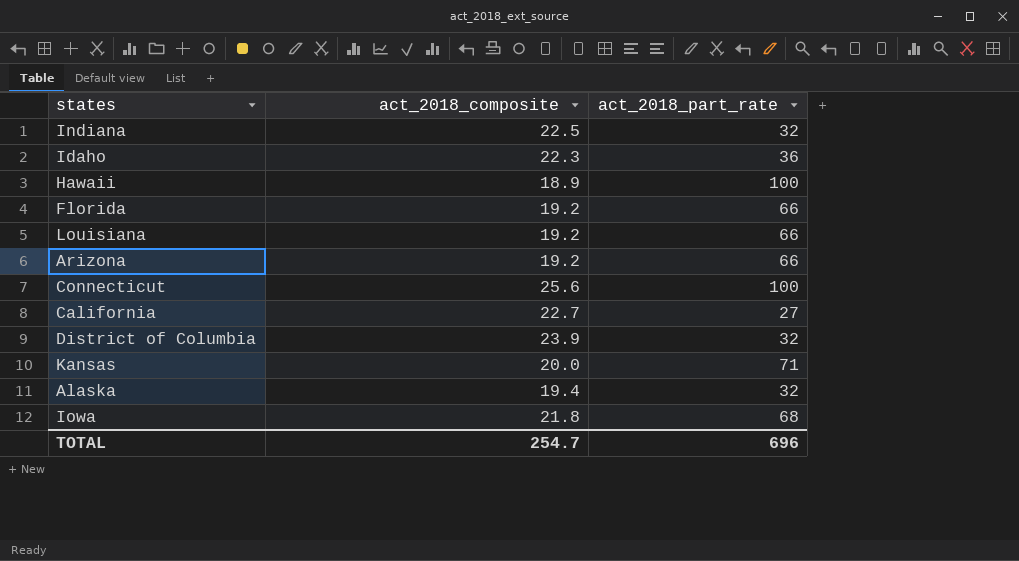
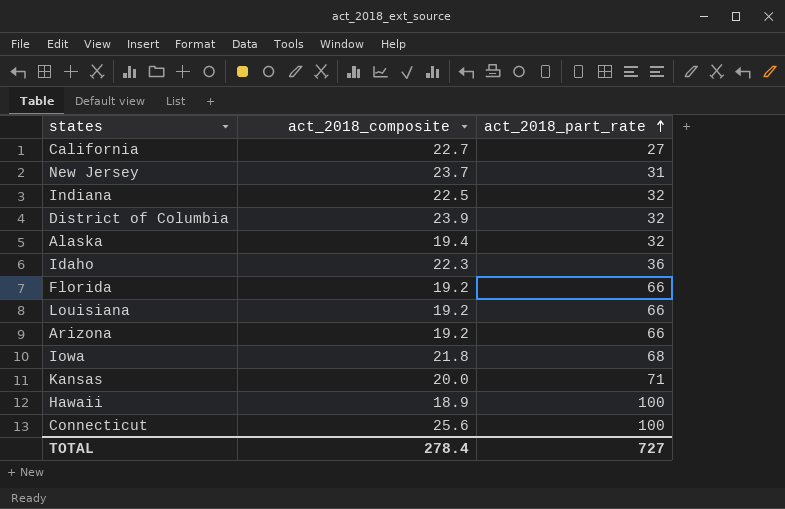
row order: none -> act_2018_part_rate ascending
row New Jersey: none -> 23.7 | 31
TOTAL | act_2018_composite: 254.7 -> 278.4
TOTAL | act_2018_part_rate: 696 -> 727

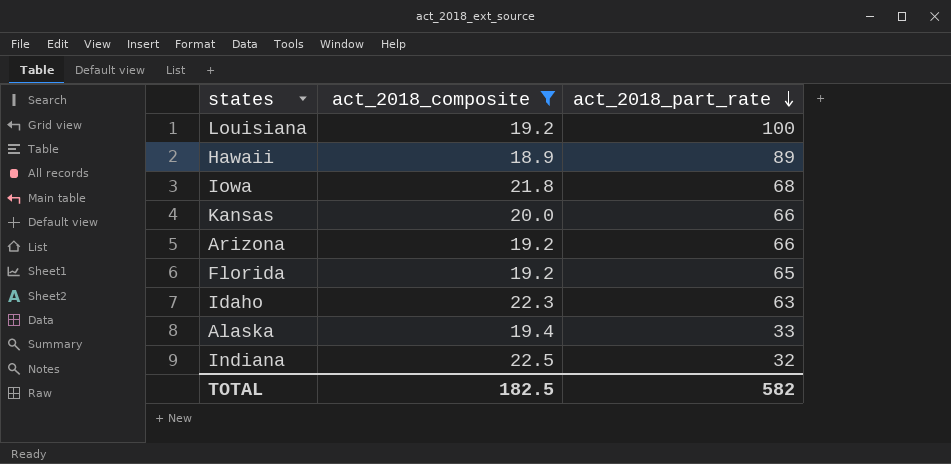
filter: none -> act_2018_composite <= 22.5
row order: act_2018_part_rate ascending -> act_2018_part_rate descending
Louisiana | act_2018_part_rate: 66 -> 100
Hawaii | act_2018_part_rate: 100 -> 89
Kansas | act_2018_part_rate: 71 -> 66
Florida | act_2018_part_rate: 66 -> 65
Idaho | act_2018_part_rate: 36 -> 63
Alaska | act_2018_part_rate: 32 -> 33
TOTAL | act_2018_composite: 278.4 -> 182.5
TOTAL | act_2018_part_rate: 727 -> 582

